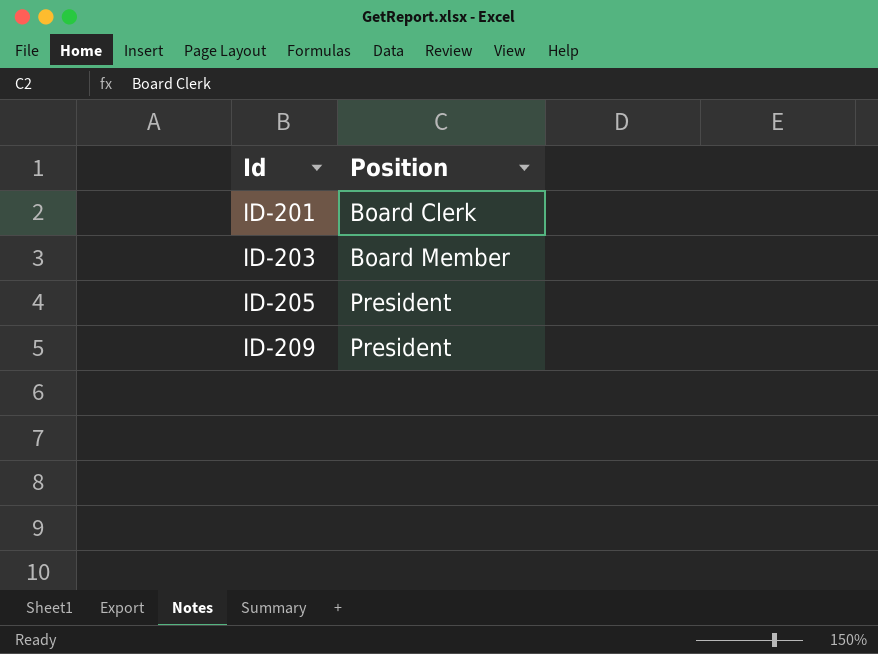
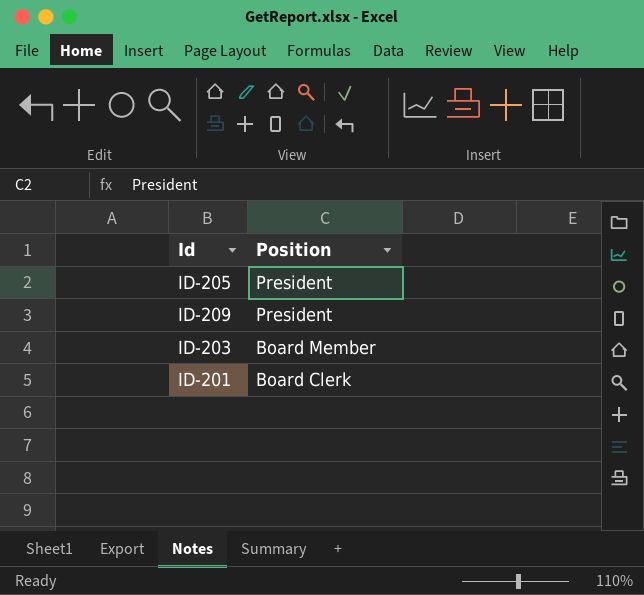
row order: Id ascending -> Position descending

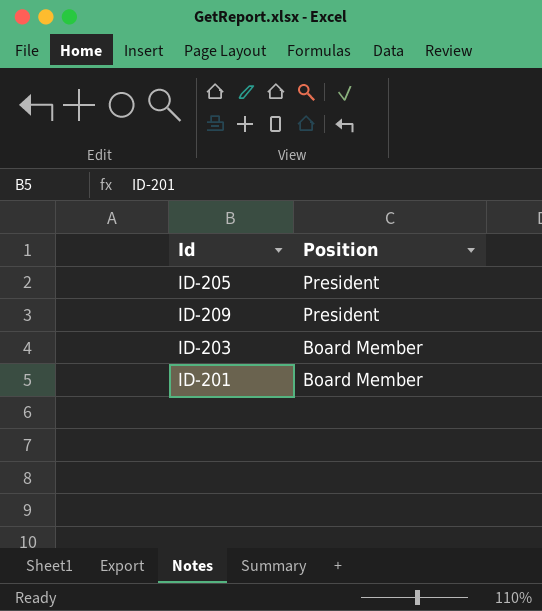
ID-201 | Position: Board Clerk -> Board Member

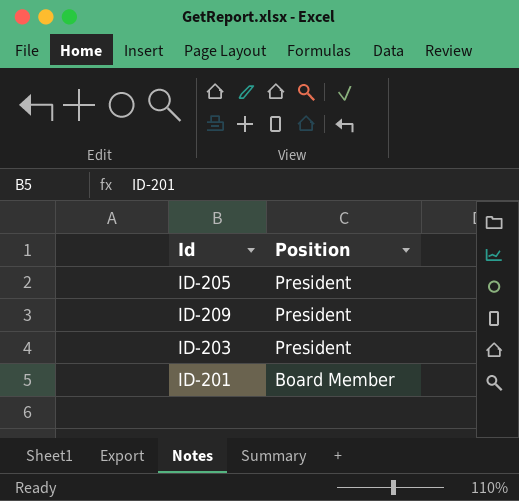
ID-203 | Position: Board Member -> President

